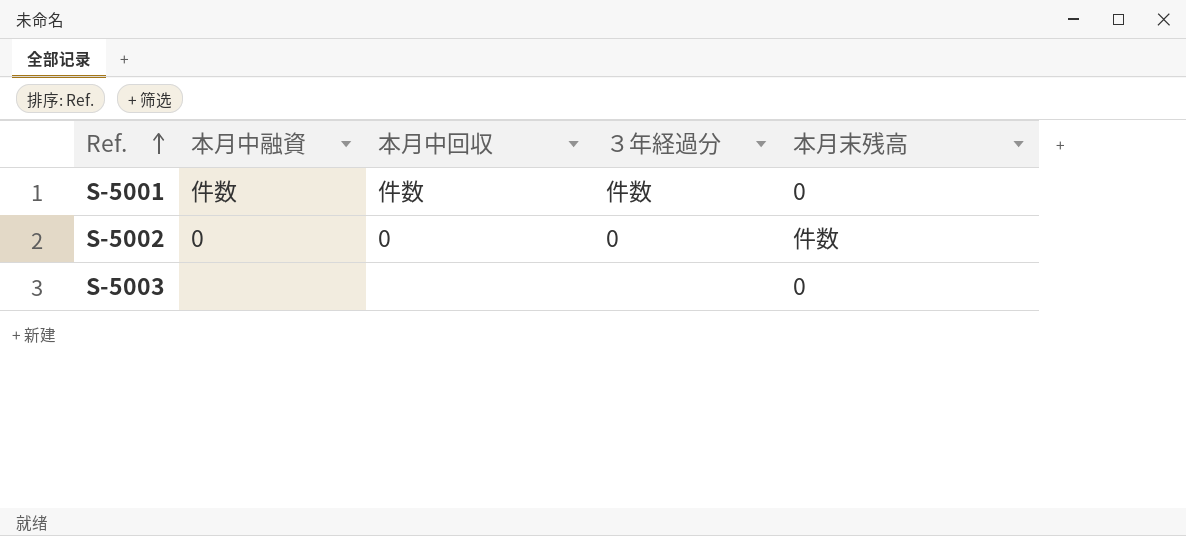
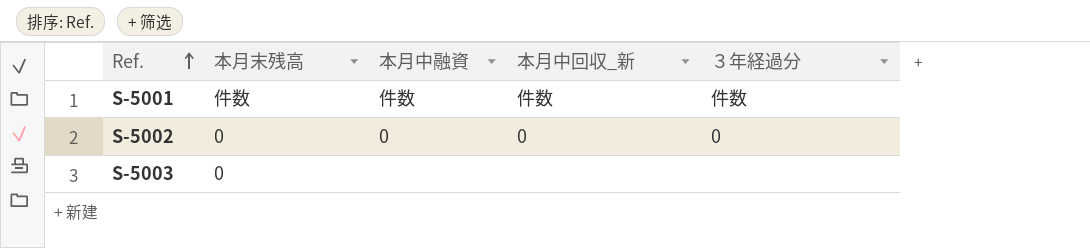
column 本月末残高 | position: 5 -> 2
column name: 本月中回収 -> 本月中回収_新
S-5001 | 本月末残高: 0 -> 件数
S-5002 | 本月末残高: 件数 -> 0

